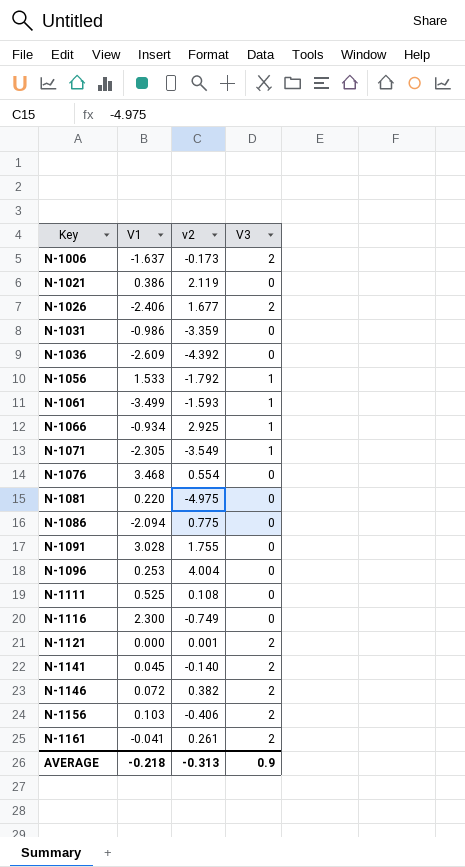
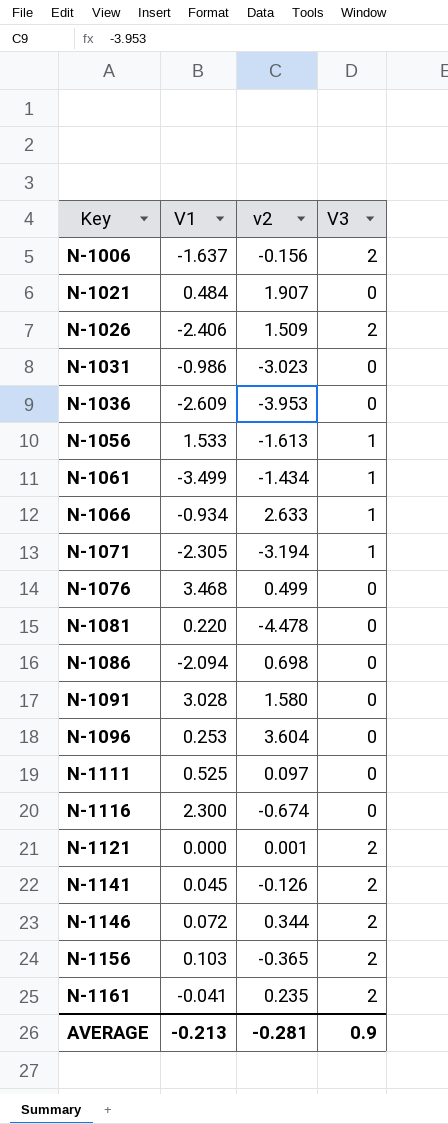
N-1006 | v2: -0.173 -> -0.156
N-1021 | V1: 0.386 -> 0.484
N-1021 | v2: 2.119 -> 1.907
N-1026 | v2: 1.677 -> 1.509
N-1031 | v2: -3.359 -> -3.023
N-1036 | v2: -4.392 -> -3.953
N-1056 | v2: -1.792 -> -1.613
N-1061 | v2: -1.593 -> -1.434
N-1066 | v2: 2.925 -> 2.633
N-1071 | v2: -3.549 -> -3.194
N-1076 | v2: 0.554 -> 0.499
N-1081 | v2: -4.975 -> -4.478
N-1086 | v2: 0.775 -> 0.698
N-1091 | v2: 1.755 -> 1.580
N-1096 | v2: 4.004 -> 3.604
N-1111 | v2: 0.108 -> 0.097
N-1116 | v2: -0.749 -> -0.674
N-1141 | v2: -0.140 -> -0.126
N-1146 | v2: 0.382 -> 0.344
N-1156 | v2: -0.406 -> -0.365
N-1161 | v2: 0.261 -> 0.235
AVERAGE | V1: -0.218 -> -0.213
AVERAGE | v2: -0.313 -> -0.281

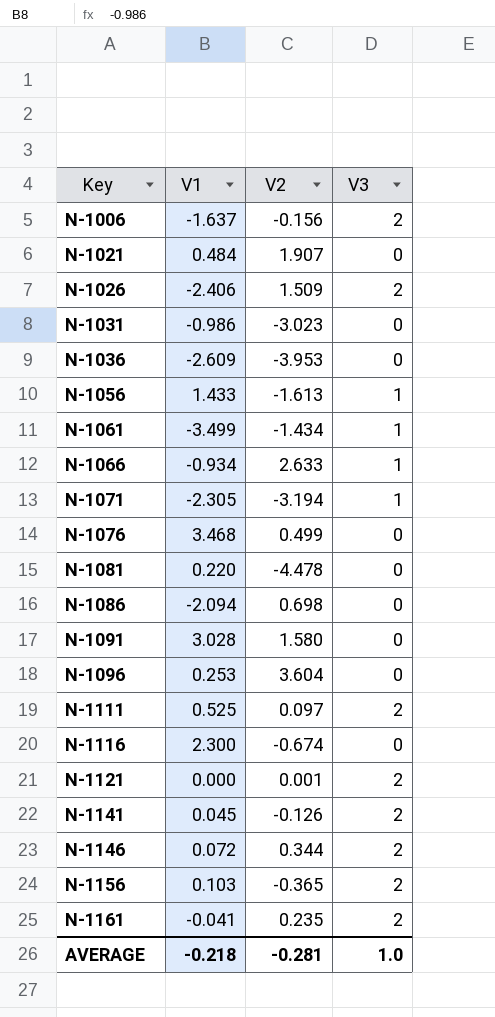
column name: v2 -> V2
N-1056 | V1: 1.533 -> 1.433
N-1111 | V3: 0 -> 2
AVERAGE | V1: -0.213 -> -0.218
AVERAGE | V3: 0.9 -> 1.0

